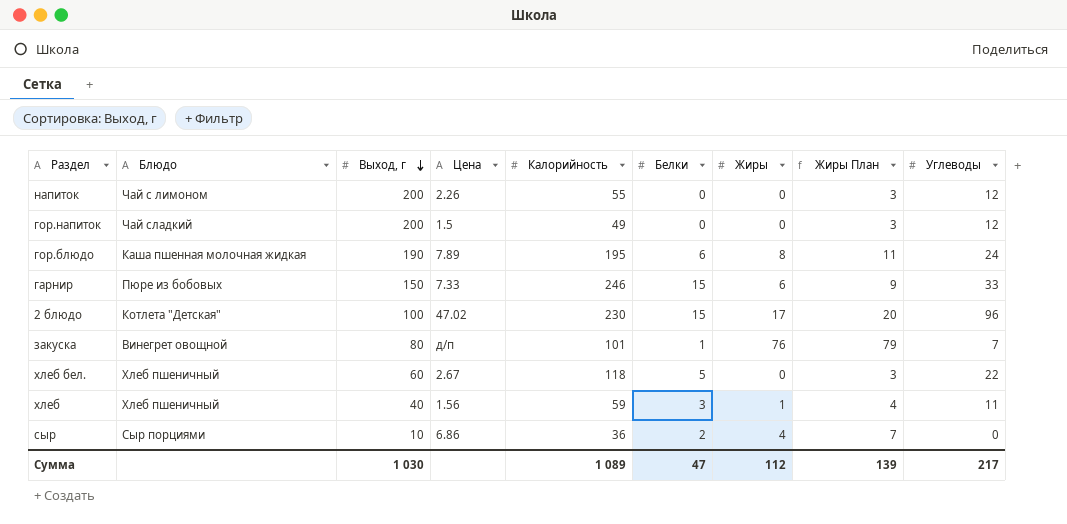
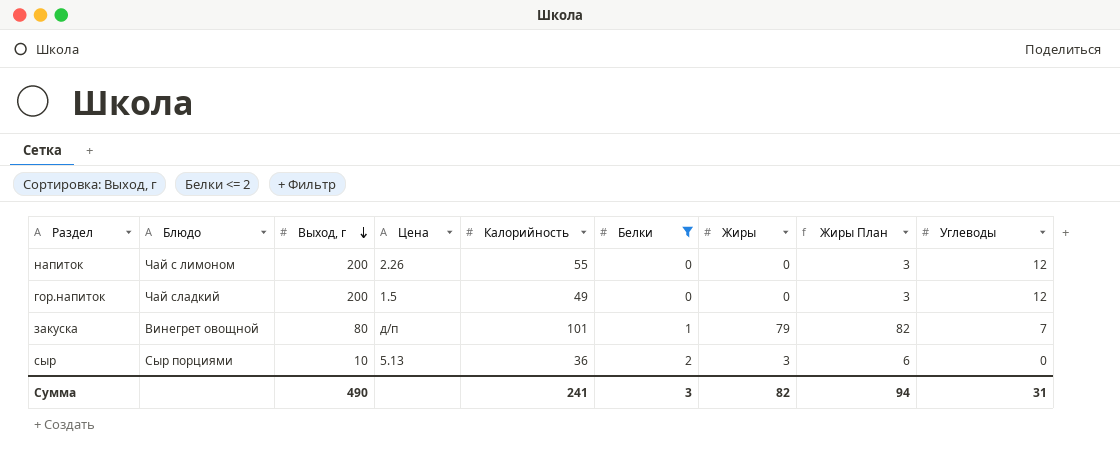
filter: none -> Белки <= 2
закуска | Жиры: 76 -> 79
закуска | Жиры План: 79 -> 82
сыр | Цена: 6.86 -> 5.13
сыр | Жиры: 4 -> 3
сыр | Жиры План: 7 -> 6
Сумма | Выход, г: 1 030 -> 490
Сумма | Калорийность: 1 089 -> 241
Сумма | Белки: 47 -> 3
Сумма | Жиры: 112 -> 82
Сумма | Жиры План: 139 -> 94
Сумма | Углеводы: 217 -> 31

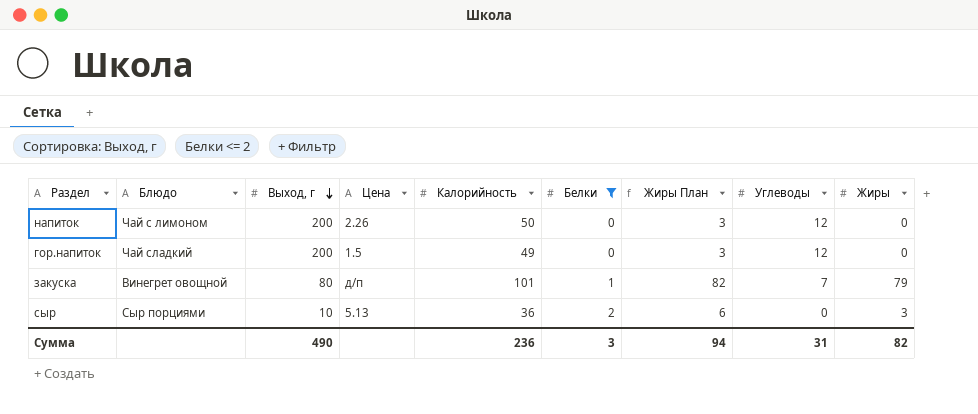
column Жиры | position: 7 -> 9
напиток | Калорийность: 55 -> 50
Сумма | Калорийность: 241 -> 236

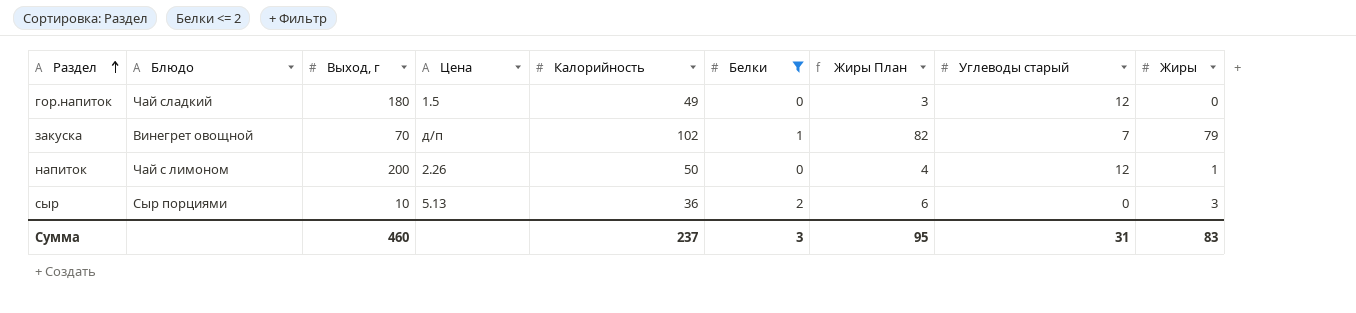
row order: Выход, г descending -> Раздел ascending
column name: Углеводы -> Углеводы старый
гор.напиток | Выход, г: 200 -> 180
закуска | Выход, г: 80 -> 70
закуска | Калорийность: 101 -> 102
напиток | Жиры План: 3 -> 4
напиток | Жиры: 0 -> 1
Сумма | Выход, г: 490 -> 460
Сумма | Калорийность: 236 -> 237
Сумма | Жиры План: 94 -> 95
Сумма | Жиры: 82 -> 83

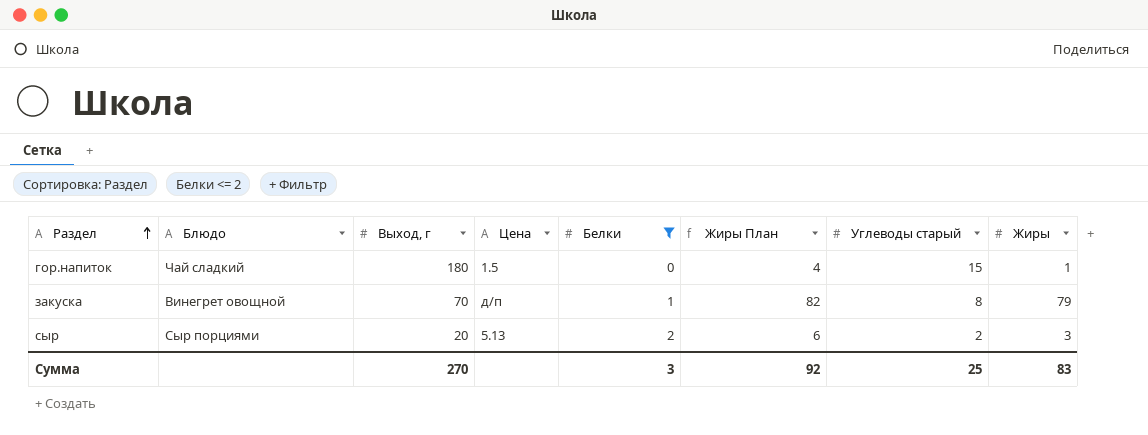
column Калорийность | position: 5 -> none
row напиток: Чай с лимоном | 200 | 2.26 | 50 | 0 | 4 | 12 | 1 -> none
гор.напиток | Жиры План: 3 -> 4
гор.напиток | Углеводы старый: 12 -> 15
гор.напиток | Жиры: 0 -> 1
закуска | Углеводы старый: 7 -> 8
сыр | Выход, г: 10 -> 20
сыр | Углеводы старый: 0 -> 2
Сумма | Выход, г: 460 -> 270
Сумма | Жиры План: 95 -> 92
Сумма | Углеводы старый: 31 -> 25

